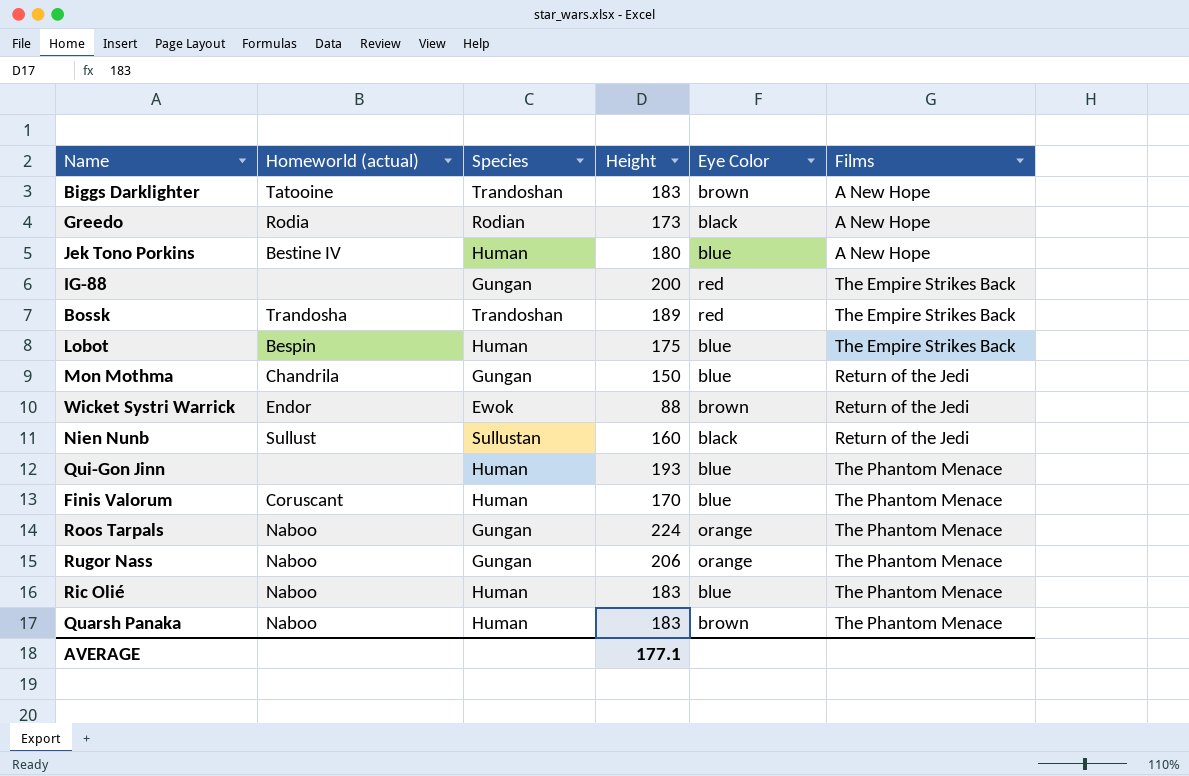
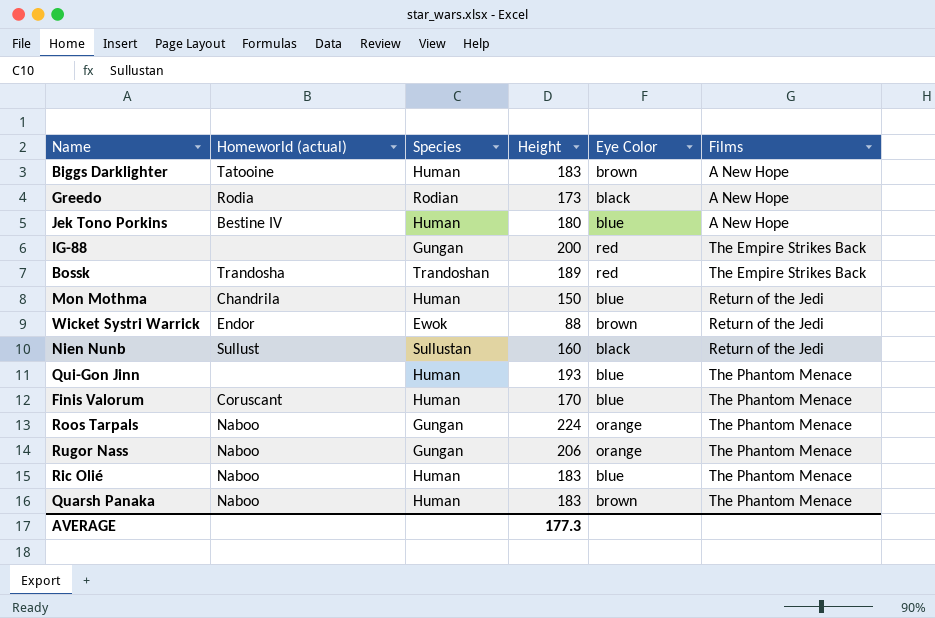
row Lobot: Bespin | Human | 175 | blue | The Empire Strikes Back -> none
Biggs Darklighter | Species: Trandoshan -> Human
Mon Mothma | Species: Gungan -> Human
AVERAGE | Height: 177.1 -> 177.3

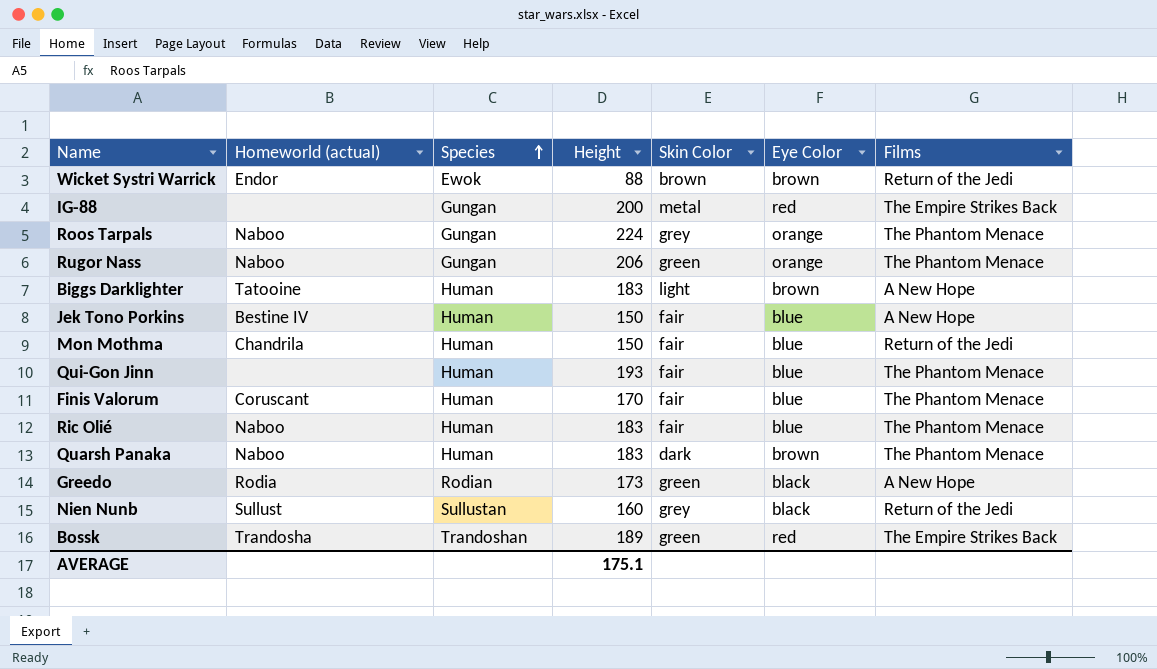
row order: none -> Species ascending
column Skin Color | position: none -> 5
Jek Tono Porkins | Height: 180 -> 150
AVERAGE | Height: 177.3 -> 175.1

